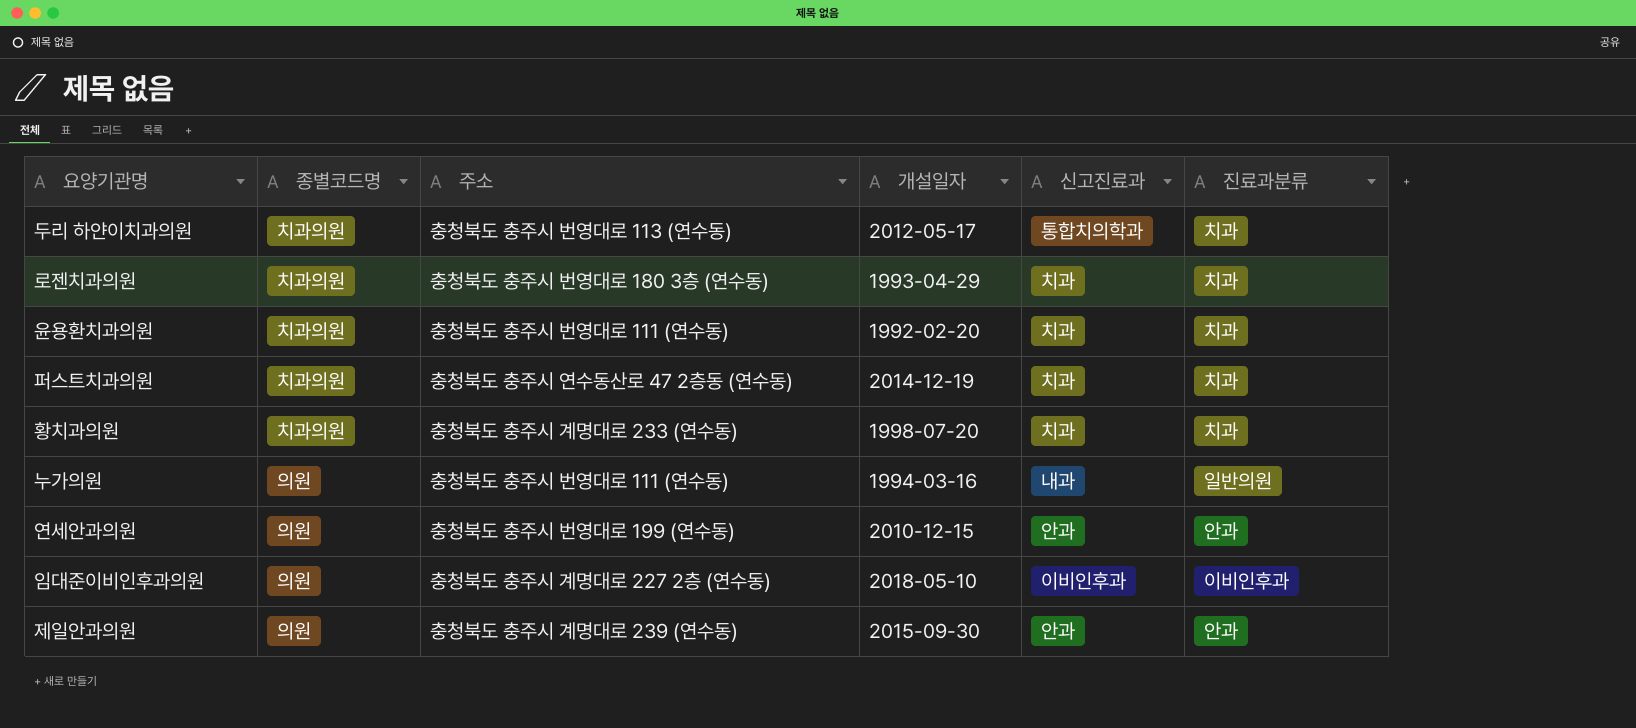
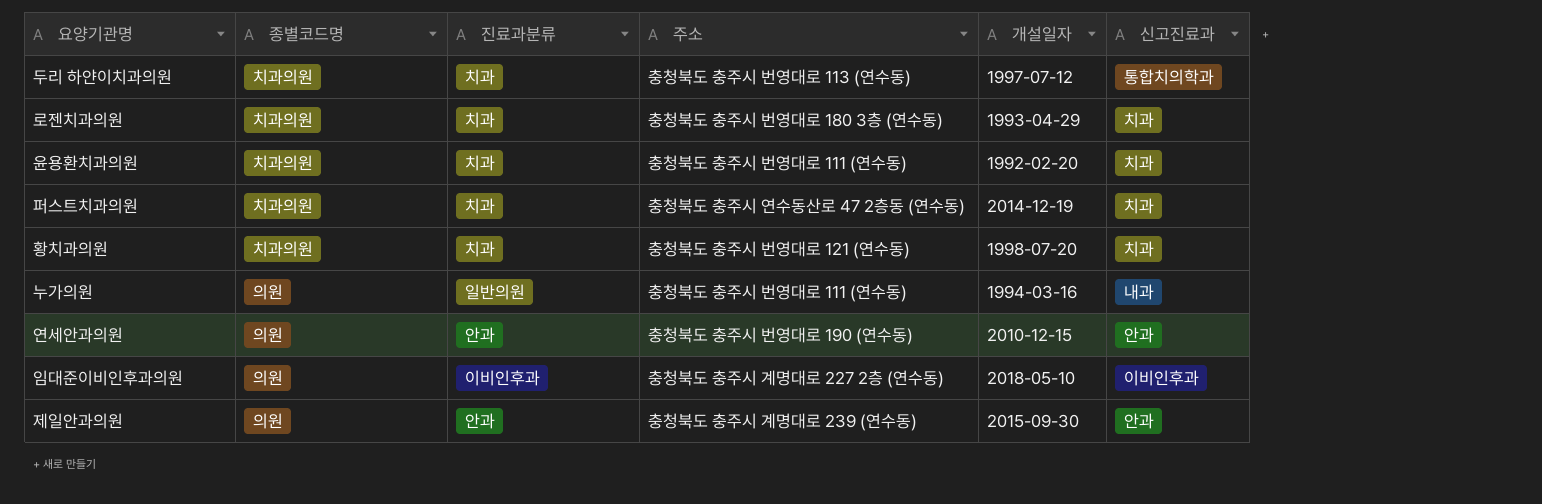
column 진료과분류 | position: 6 -> 3
두리 하얀이치과의원 | 개설일자: 2012-05-17 -> 1997-07-12
황치과의원 | 주소: 충청북도 충주시 계명대로 233 (연수동) -> 충청북도 충주시 번영대로 121 (연수동)
연세안과의원 | 주소: 충청북도 충주시 번영대로 199 (연수동) -> 충청북도 충주시 번영대로 190 (연수동)

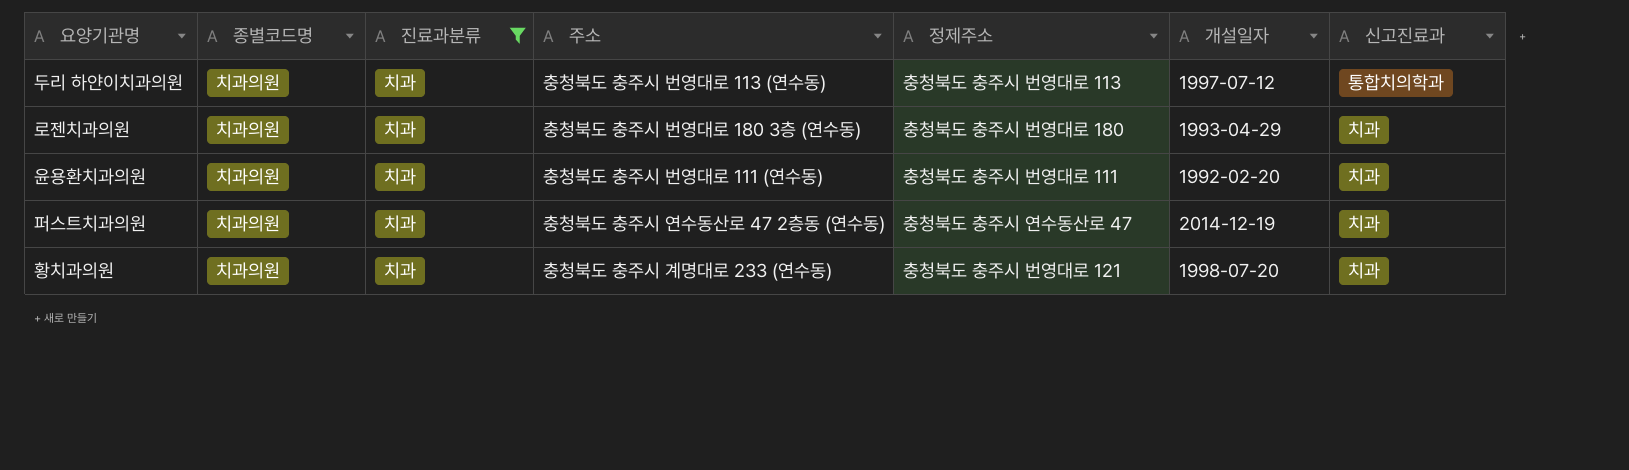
filter: none -> 진료과분류 = 치과
column 정제주소 | position: none -> 5
황치과의원 | 주소: 충청북도 충주시 번영대로 121 (연수동) -> 충청북도 충주시 계명대로 233 (연수동)

